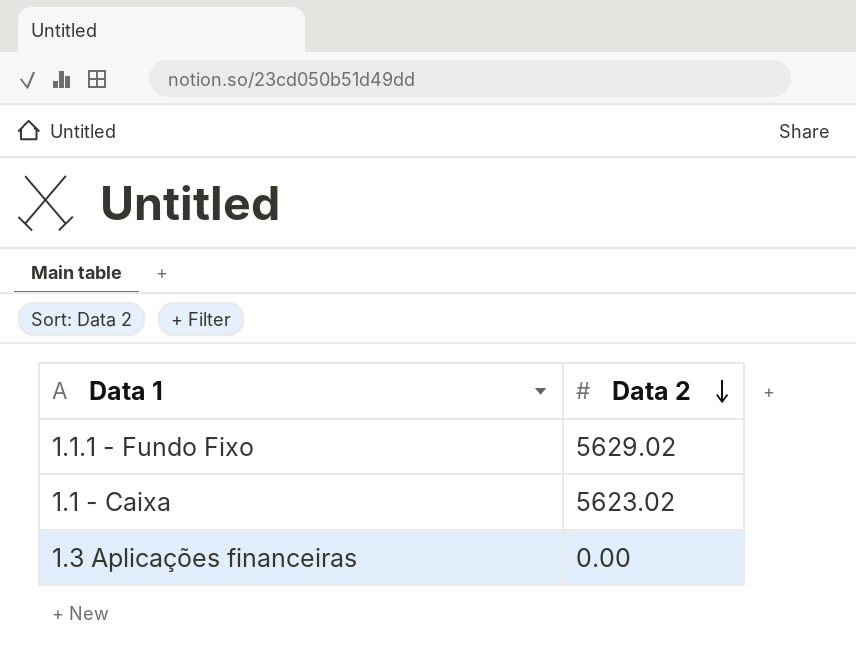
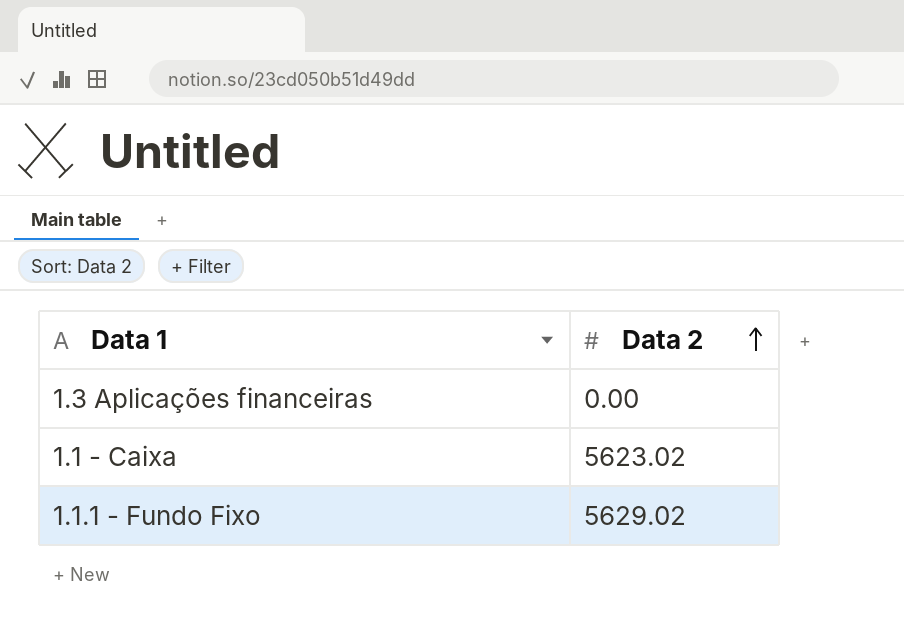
row order: Data 2 descending -> Data 2 ascending

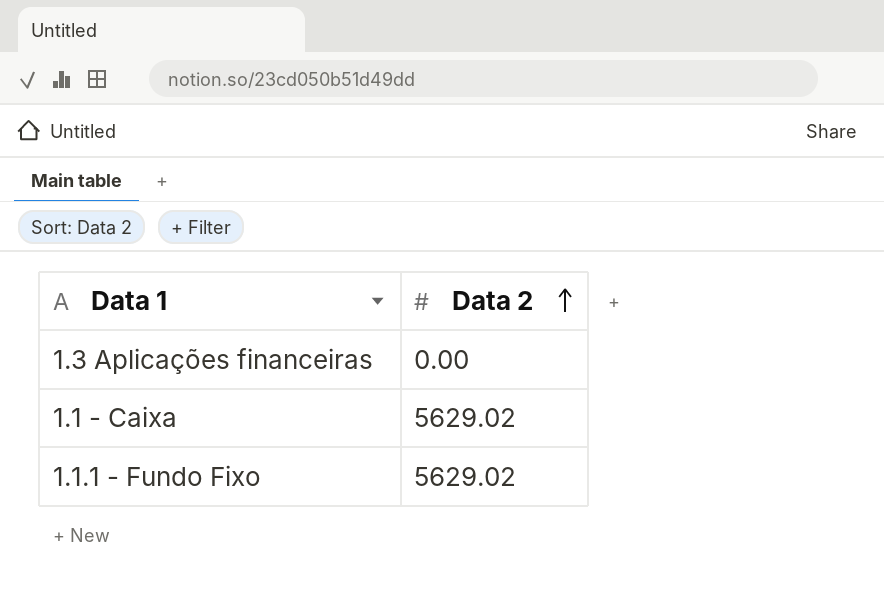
1.1 - Caixa | Data 2: 5623.02 -> 5629.02

